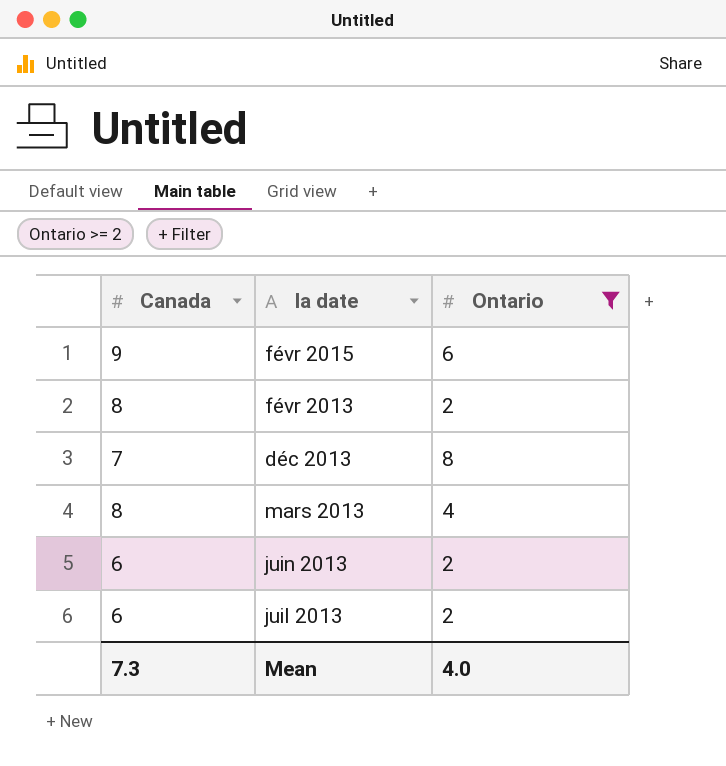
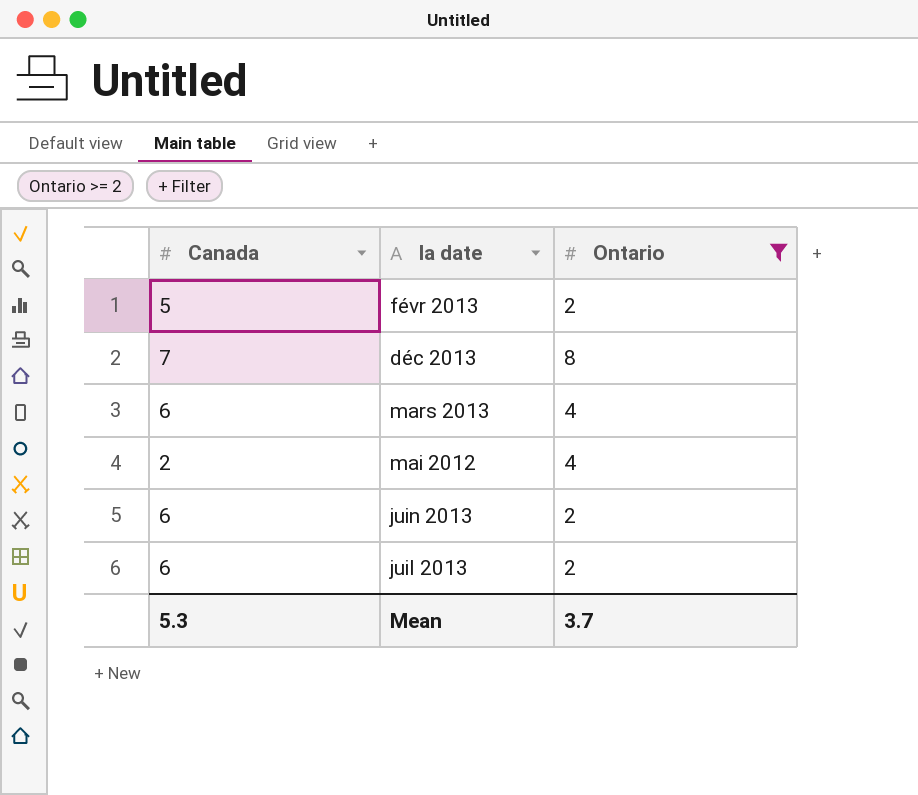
row févr 2015: 9 | 6 -> none
févr 2013 | Canada: 8 -> 5
mars 2013 | Canada: 8 -> 6
row mai 2012: none -> 2 | 4
Mean | Canada: 7.3 -> 5.3
Mean | Ontario: 4.0 -> 3.7

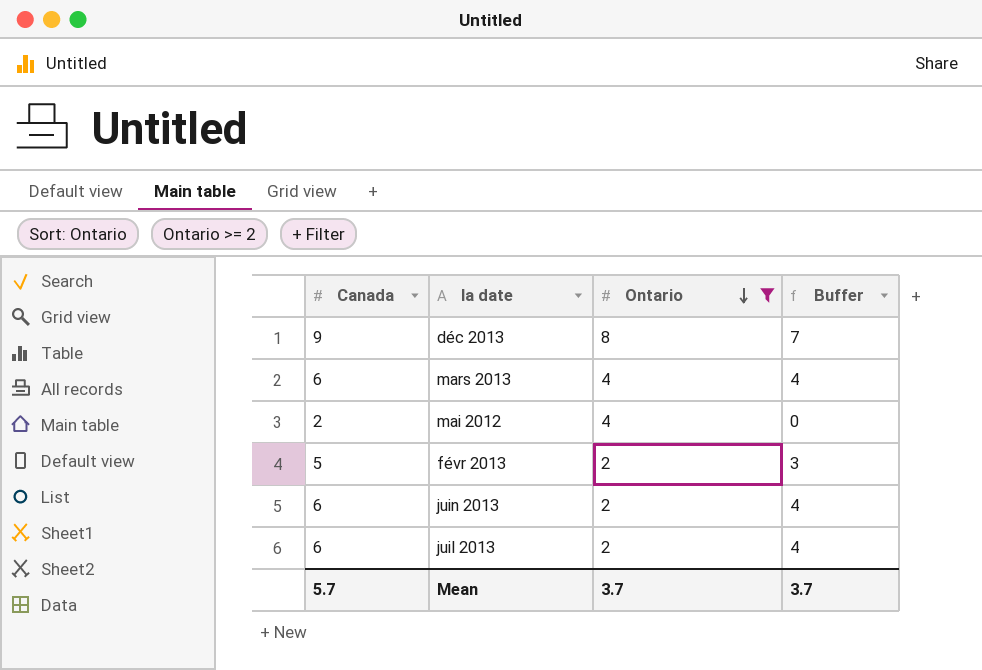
row order: none -> Ontario descending
column Buffer | formula: none -> [Canada] - 2
déc 2013 | Canada: 7 -> 9
Mean | Canada: 5.3 -> 5.7

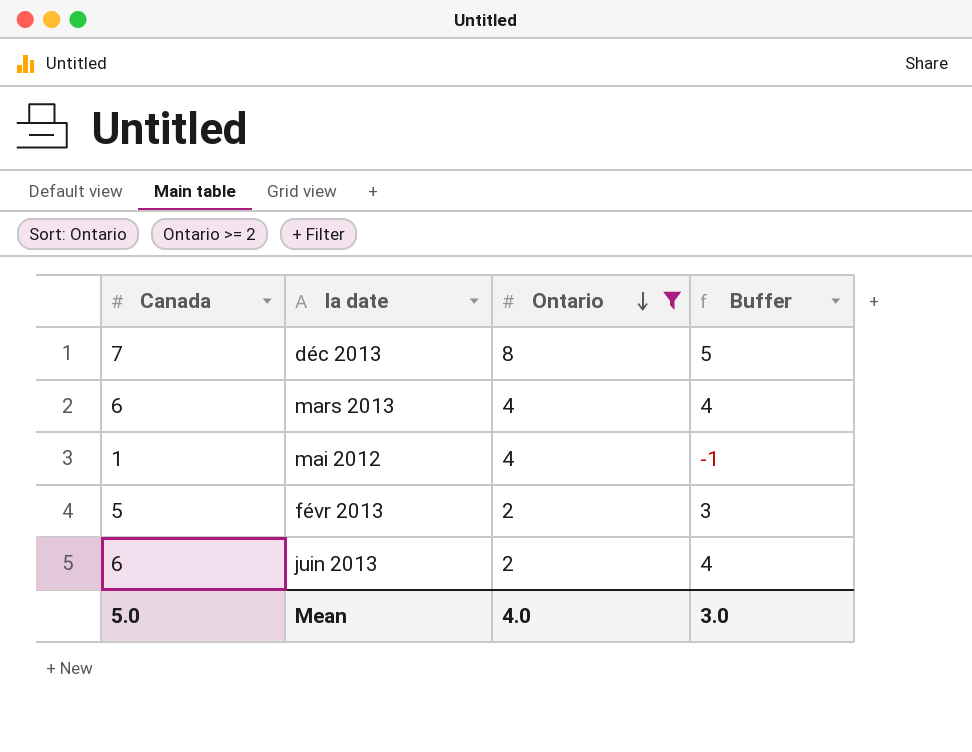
row juil 2013: 6 | 2 | 4 -> none
déc 2013 | Canada: 9 -> 7
déc 2013 | Buffer: 7 -> 5
mai 2012 | Canada: 2 -> 1
mai 2012 | Buffer: 0 -> -1
Mean | Canada: 5.7 -> 5.0
Mean | Ontario: 3.7 -> 4.0
Mean | Buffer: 3.7 -> 3.0

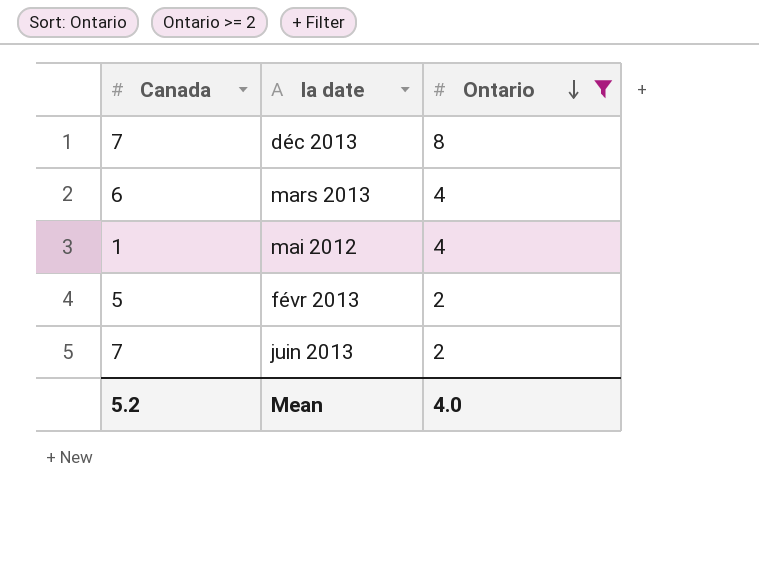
column Buffer | formula: [Canada] - 2 -> none
juin 2013 | Canada: 6 -> 7
Mean | Canada: 5.0 -> 5.2

